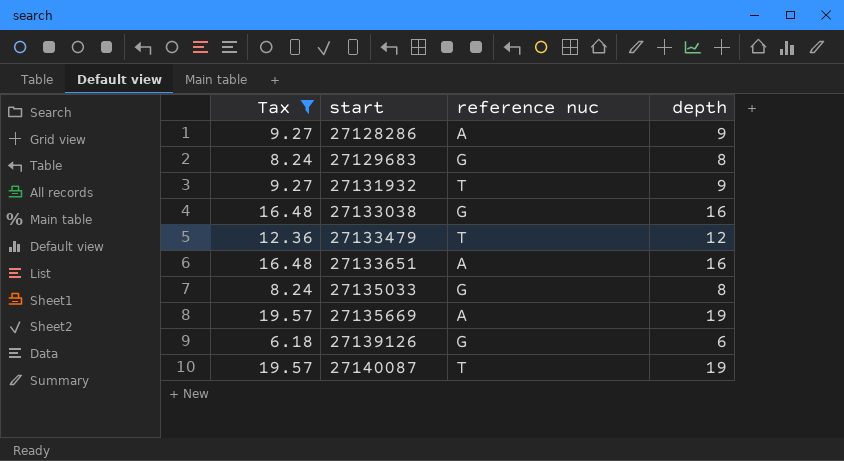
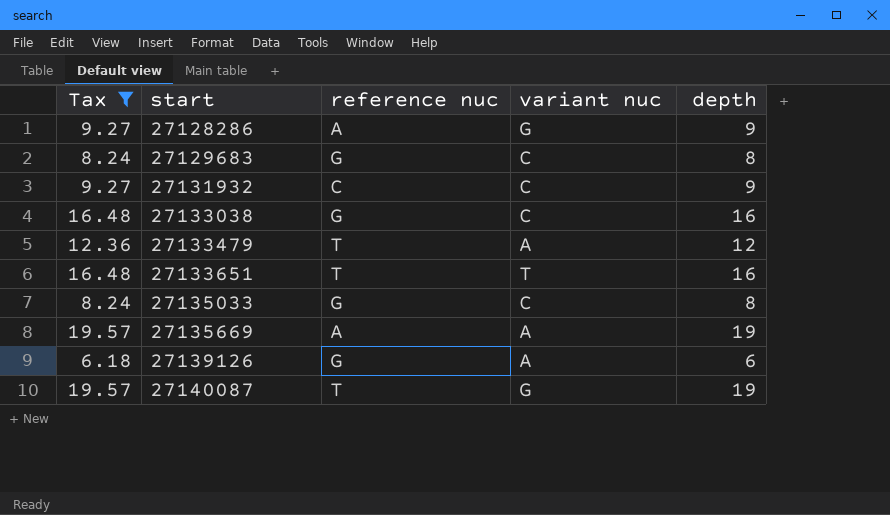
column variant nuc | position: none -> 4
27131932 | reference nuc: T -> C
27133651 | reference nuc: A -> T

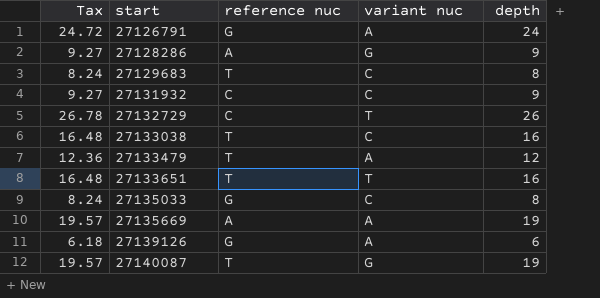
filter: Tax <= 19.57 -> none
27129683 | reference nuc: G -> T
27133038 | reference nuc: G -> T

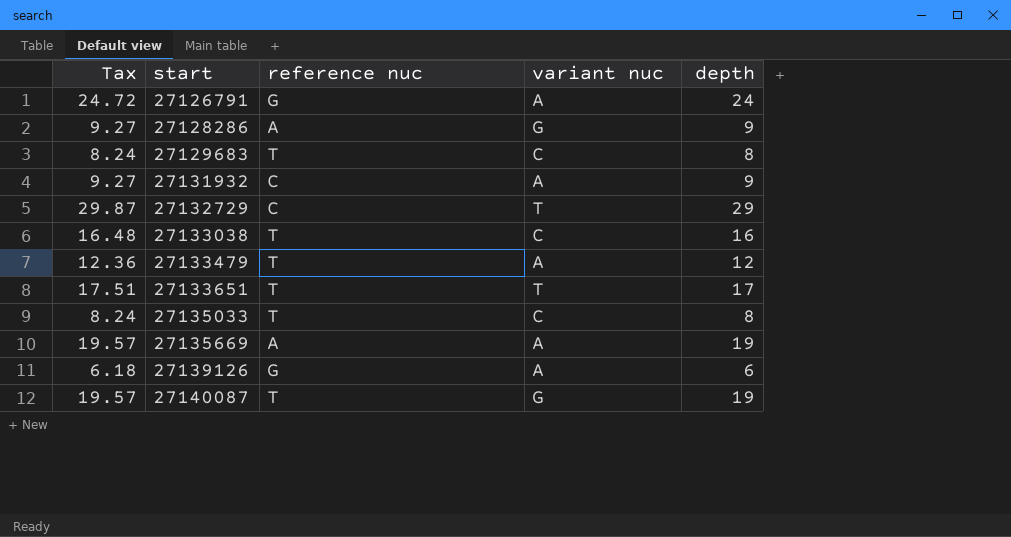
27131932 | variant nuc: C -> A
27132729 | Tax: 26.78 -> 29.87
27132729 | depth: 26 -> 29
27133651 | Tax: 16.48 -> 17.51
27133651 | depth: 16 -> 17
27135033 | reference nuc: G -> T

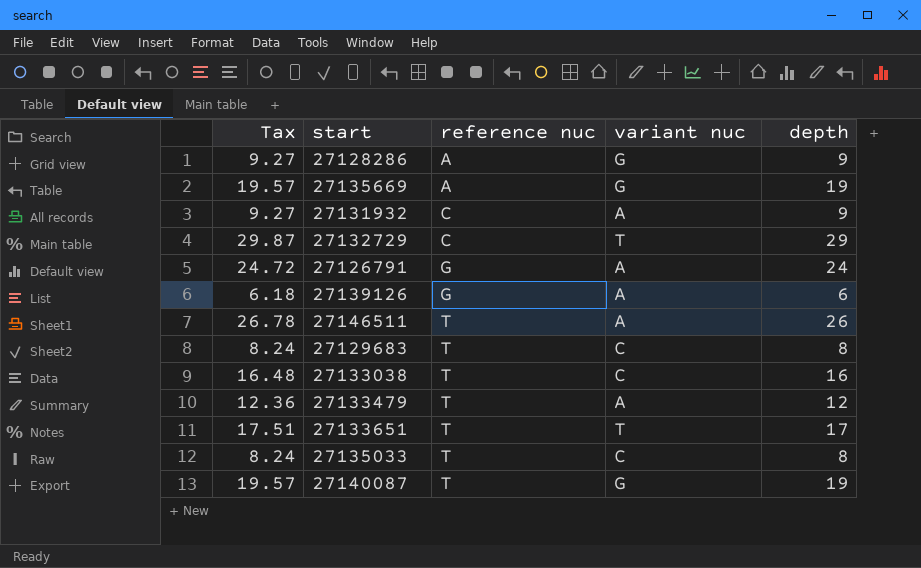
row order: start ascending -> reference nuc ascending
27135669 | variant nuc: A -> G
row 27146511: none -> 26.78 | T | A | 26

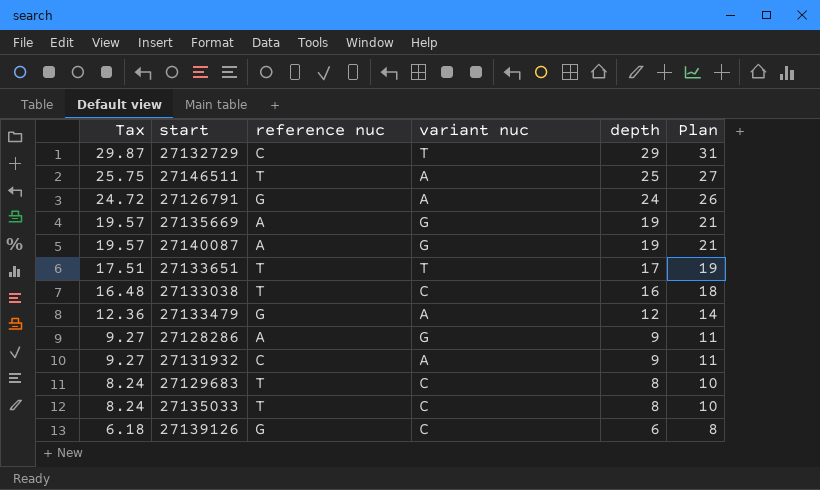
row order: reference nuc ascending -> Tax descending
column Plan | formula: none -> [depth] + 2
27146511 | Tax: 26.78 -> 25.75
27146511 | depth: 26 -> 25
27140087 | reference nuc: T -> A
27133479 | reference nuc: T -> G
27139126 | variant nuc: A -> C

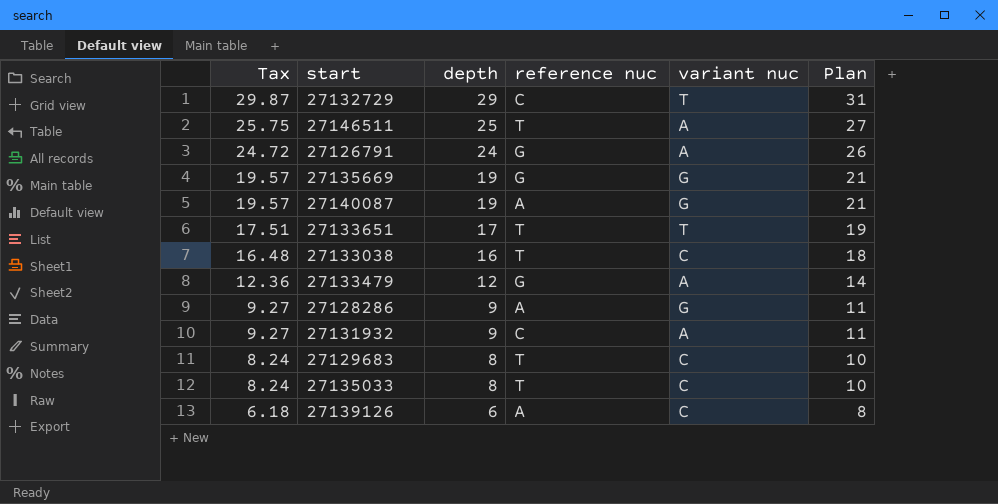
column depth | position: 5 -> 3
27135669 | reference nuc: A -> G
27139126 | reference nuc: G -> A

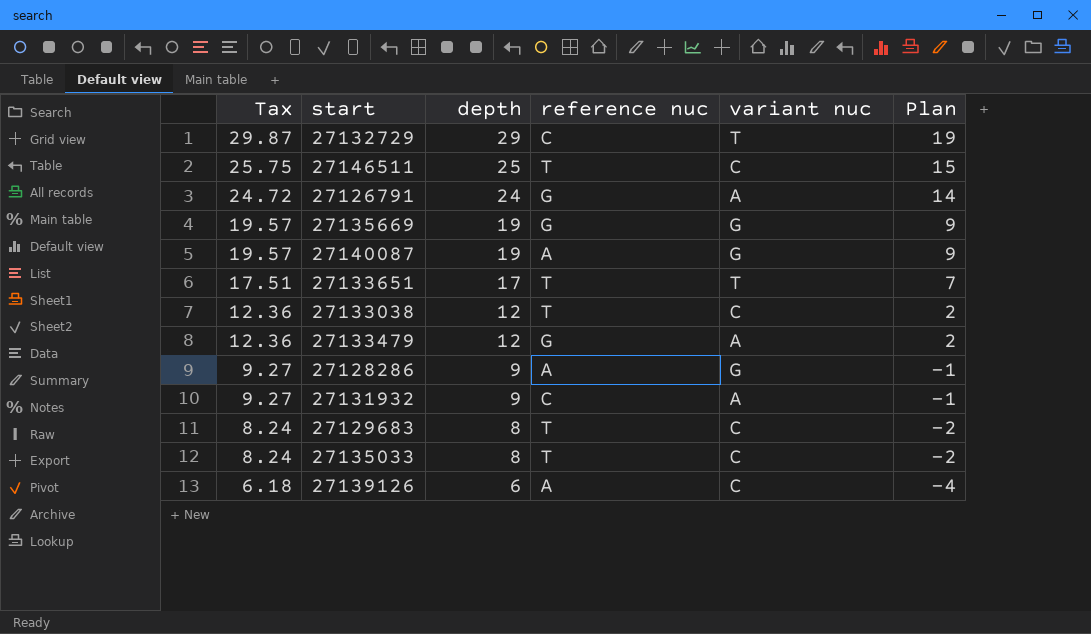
column Plan | formula: [depth] + 2 -> [depth] - 10
27146511 | variant nuc: A -> C
27133038 | Tax: 16.48 -> 12.36
27133038 | depth: 16 -> 12

